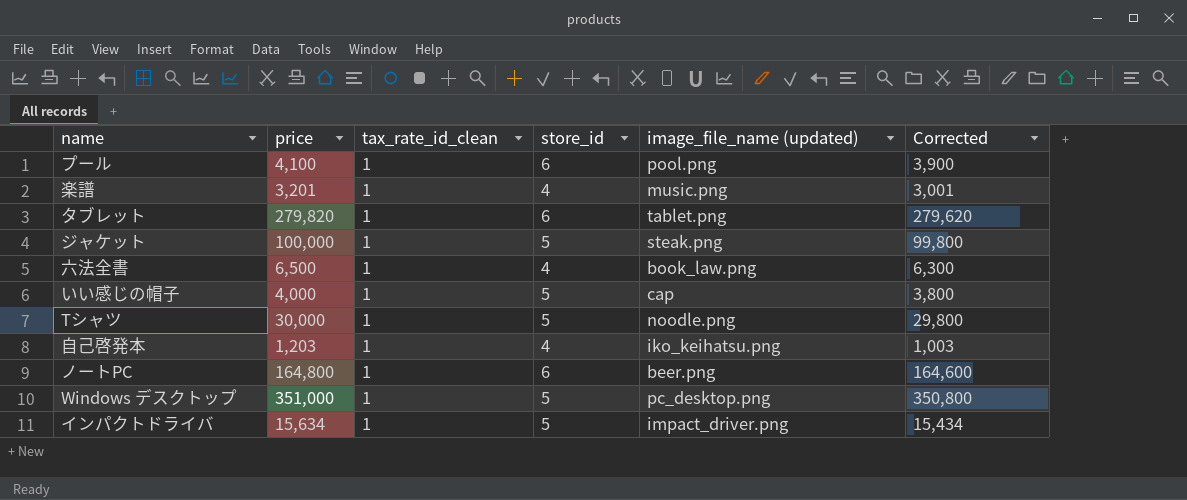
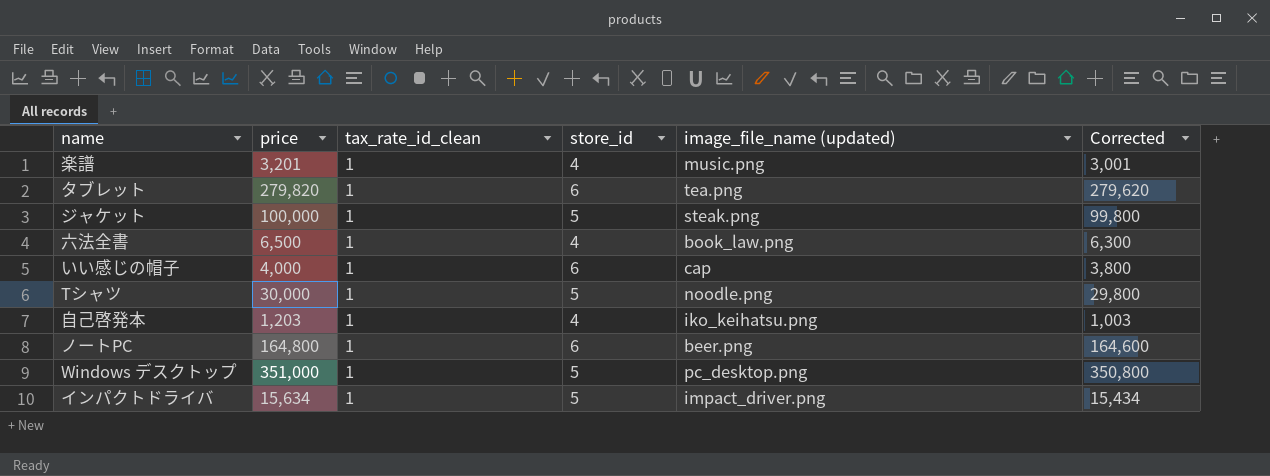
row プール: 4,100 | 1 | 6 | pool.png | 3,900 -> none
タブレット | image_file_name (updated): tablet.png -> tea.png
いい感じの帽子 | store_id: 5 -> 6

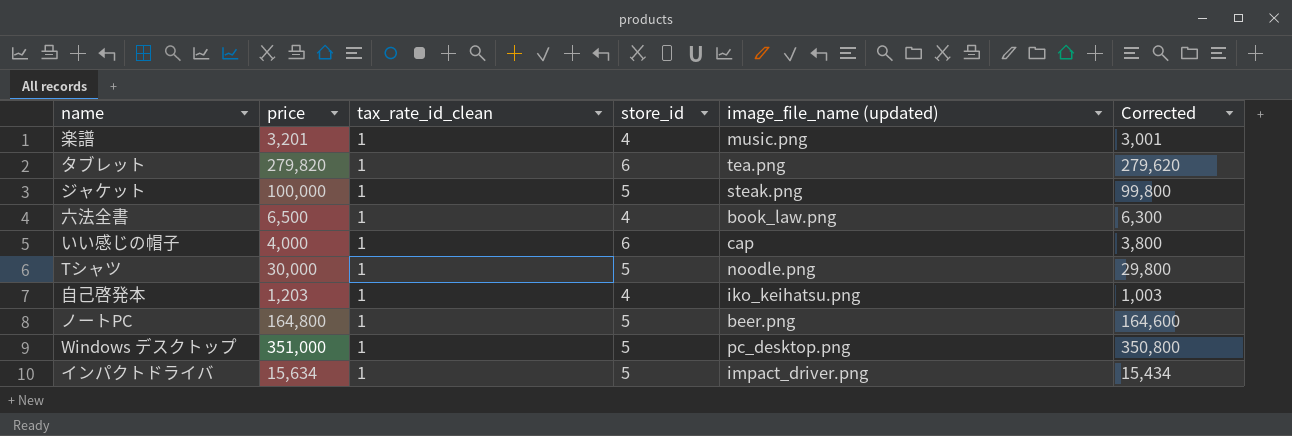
ノートPC | store_id: 6 -> 5

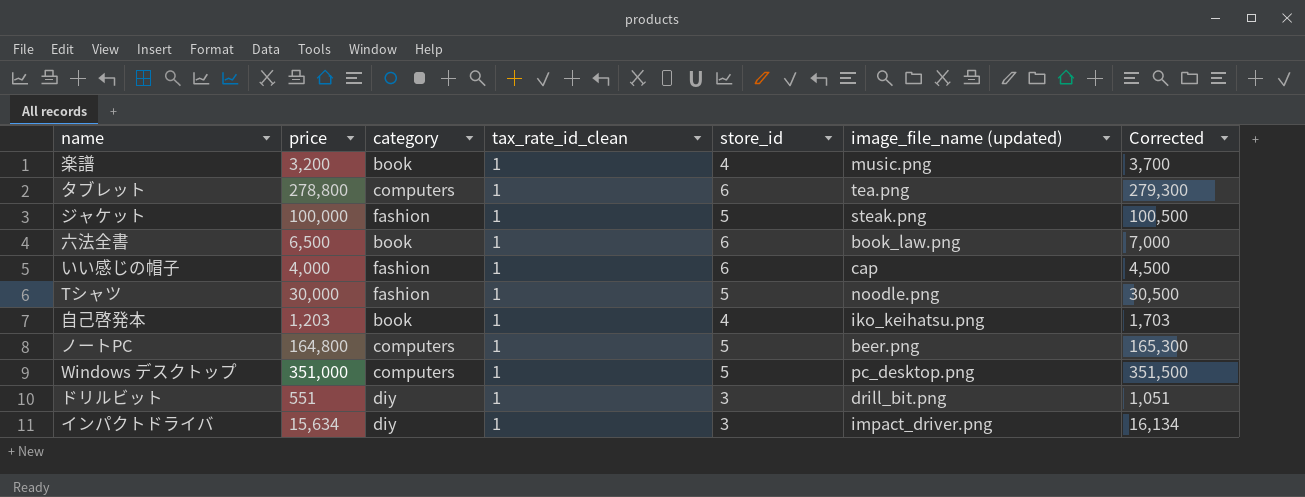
column category | position: none -> 3
column Corrected | formula: [price] - 200 -> [price] + 500
楽譜 | price: 3,201 -> 3,200
タブレット | price: 279,820 -> 278,800
六法全書 | store_id: 4 -> 6
row ドリルビット: none -> 551 | diy | 1 | 3 | drill_bit.png | 1,051
インパクトドライバ | store_id: 5 -> 3

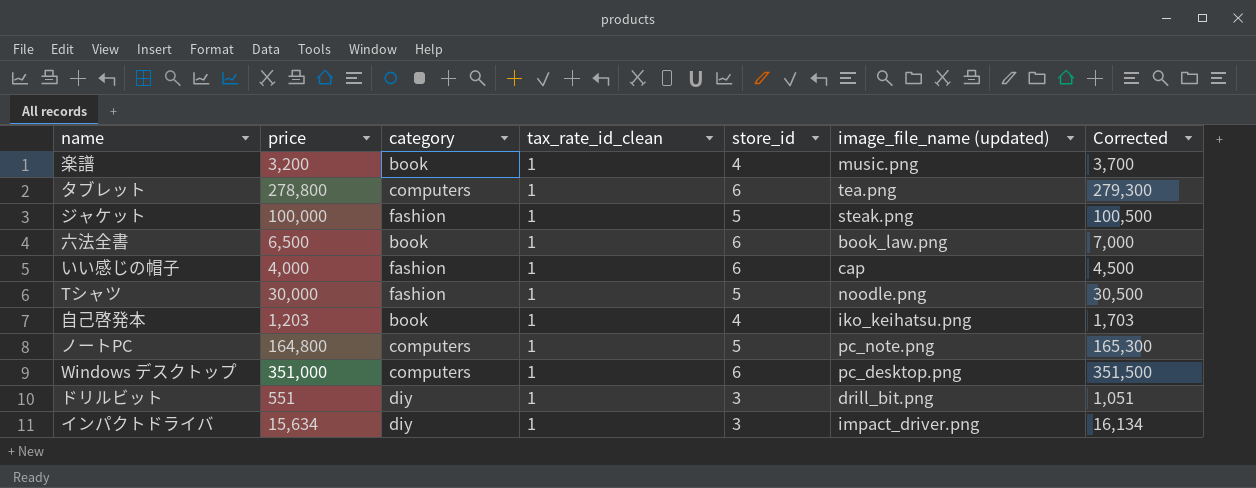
ノートPC | image_file_name (updated): beer.png -> pc_note.png
Windows デスクトップ | store_id: 5 -> 6

